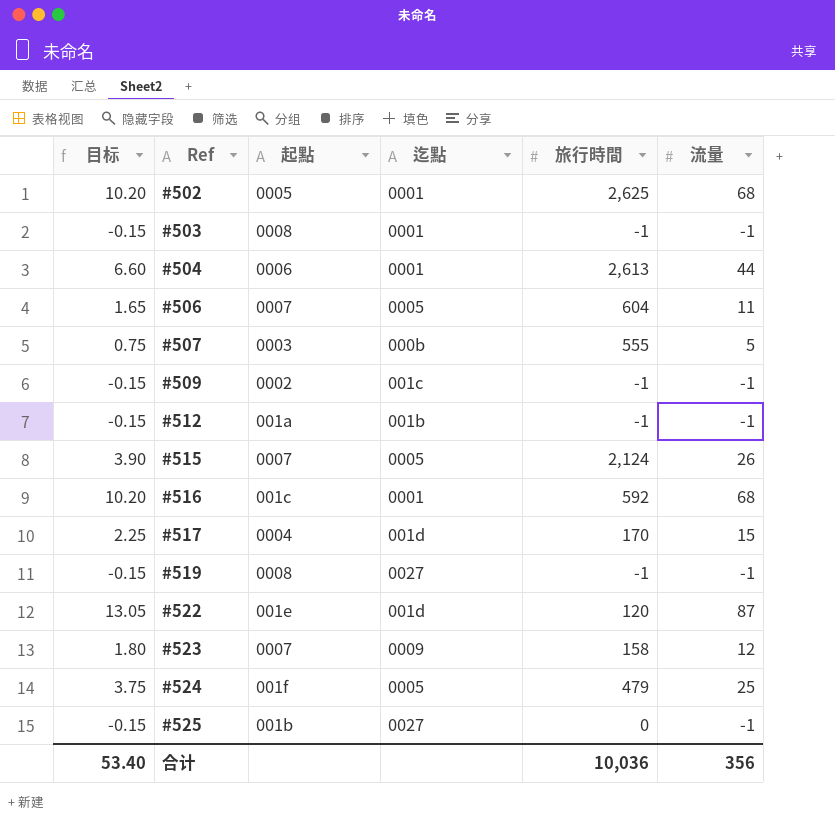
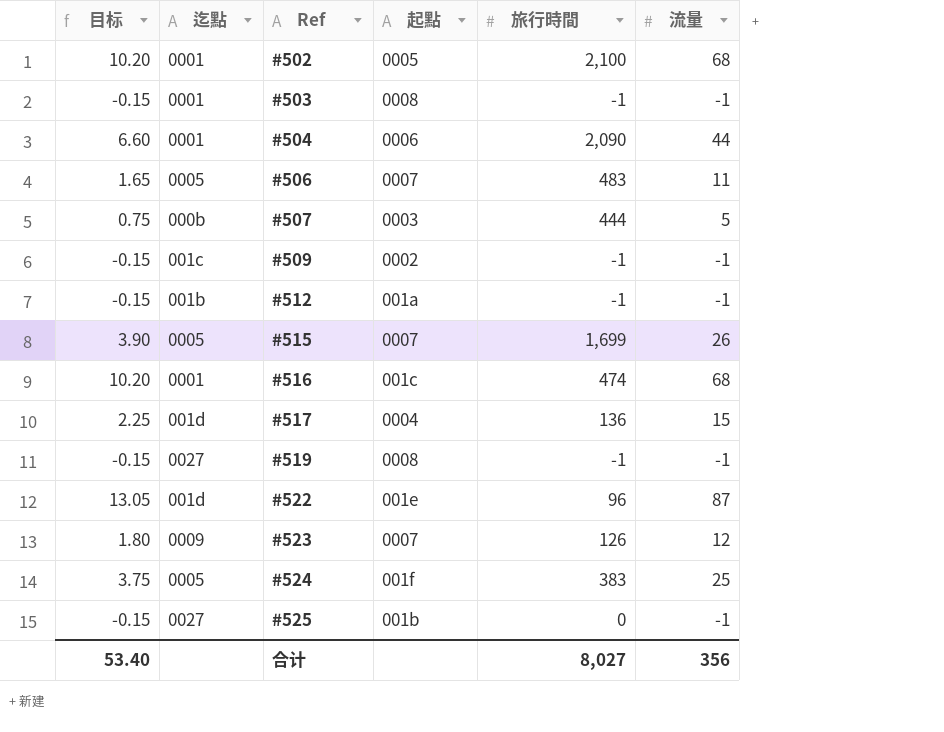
column 迄點 | position: 4 -> 2
#502 | 旅行時間: 2,625 -> 2,100
#504 | 旅行時間: 2,613 -> 2,090
#506 | 旅行時間: 604 -> 483
#507 | 旅行時間: 555 -> 444
#515 | 旅行時間: 2,124 -> 1,699
#516 | 旅行時間: 592 -> 474
#517 | 旅行時間: 170 -> 136
#522 | 旅行時間: 120 -> 96
#523 | 旅行時間: 158 -> 126
#524 | 旅行時間: 479 -> 383
合计 | 旅行時間: 10,036 -> 8,027

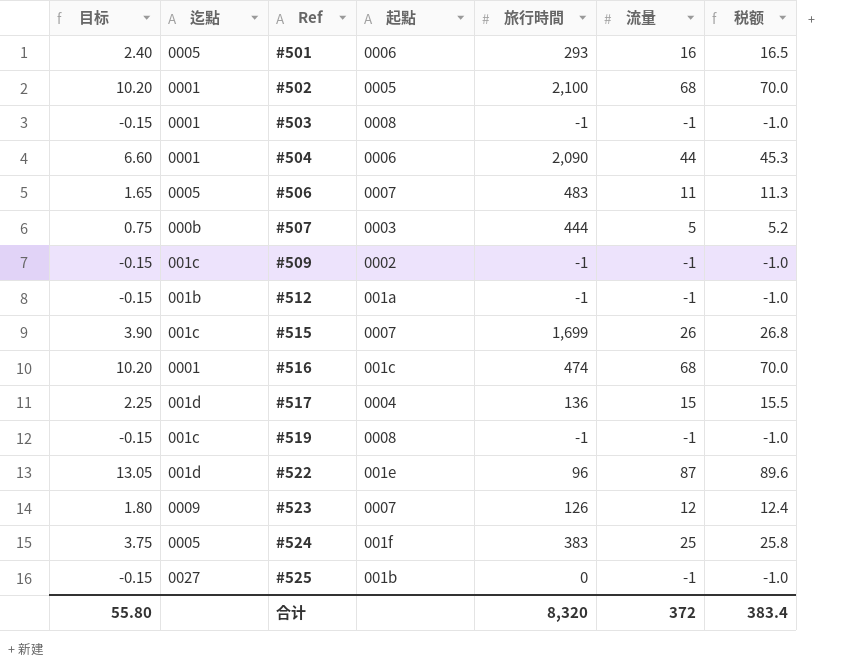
column 税额 | formula: none -> [流量] * 1.03
row #501: none -> 2.40 | 0005 | 0006 | 293 | 16 | 16.5
#515 | 迄點: 0005 -> 001c
#519 | 迄點: 0027 -> 001c
合计 | 目标: 53.40 -> 55.80
合计 | 旅行時間: 8,027 -> 8,320
合计 | 流量: 356 -> 372

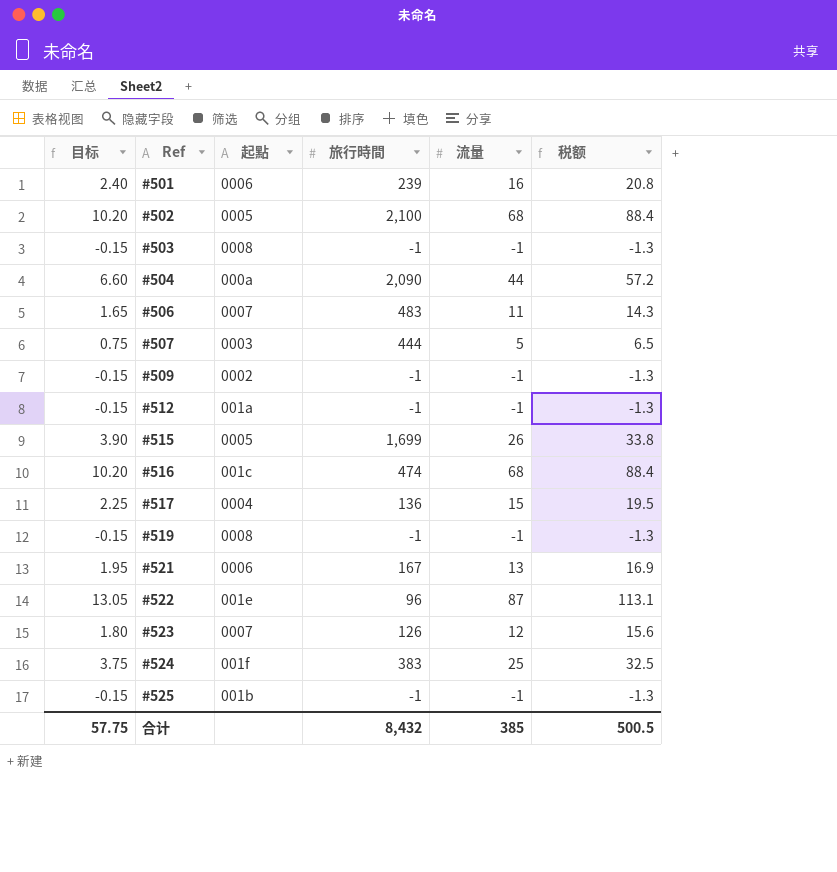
column 迄點 | position: 2 -> none
column 税额 | formula: [流量] * 1.03 -> [流量] * 1.3
#501 | 旅行時間: 293 -> 239
#504 | 起點: 0006 -> 000a
#515 | 起點: 0007 -> 0005
row #521: none -> 1.95 | 0006 | 167 | 13 | 16.9
#525 | 旅行時間: 0 -> -1
合计 | 目标: 55.80 -> 57.75
合计 | 旅行時間: 8,320 -> 8,432
合计 | 流量: 372 -> 385
合计 | 税额: 383.4 -> 500.5

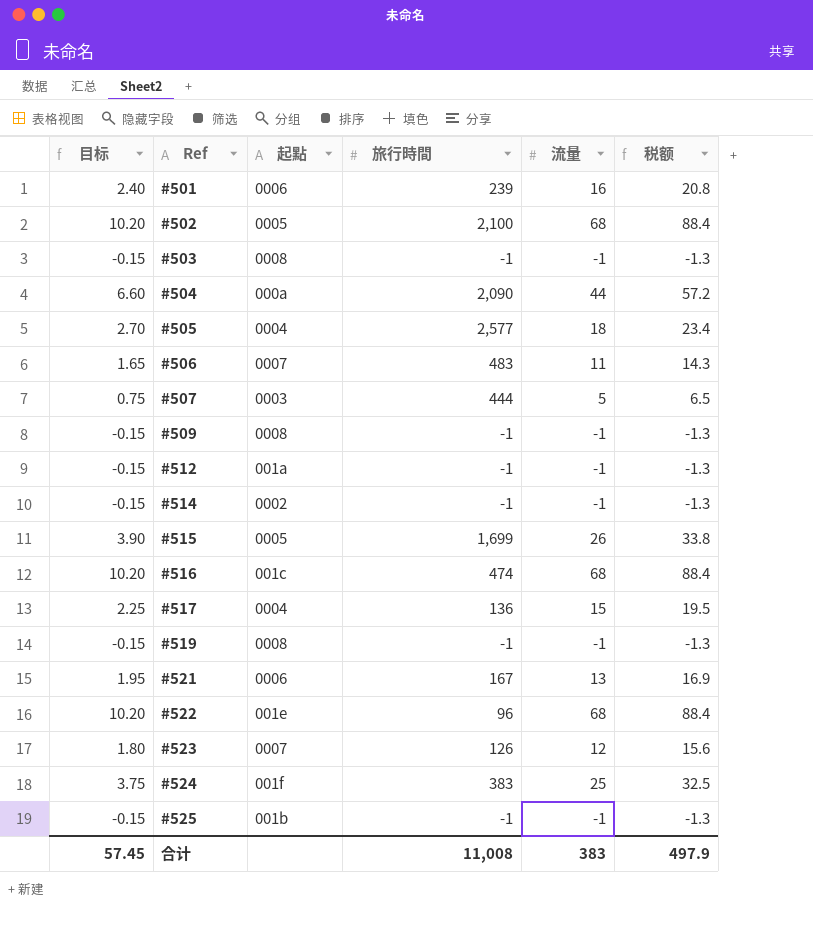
row #505: none -> 2.70 | 0004 | 2,577 | 18 | 23.4
#509 | 起點: 0002 -> 0008
row #514: none -> -0.15 | 0002 | -1 | -1 | -1.3
#522 | 目标: 13.05 -> 10.20
#522 | 流量: 87 -> 68
#522 | 税额: 113.1 -> 88.4
合计 | 目标: 57.75 -> 57.45
合计 | 旅行時間: 8,432 -> 11,008
合计 | 流量: 385 -> 383
合计 | 税额: 500.5 -> 497.9

